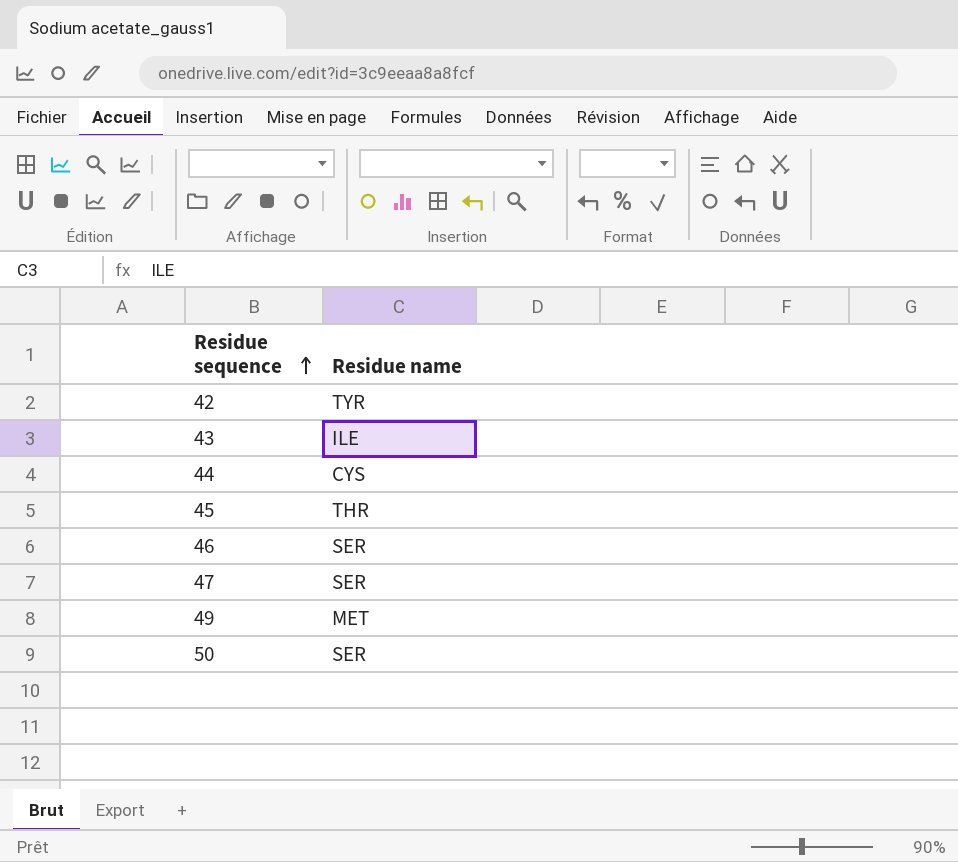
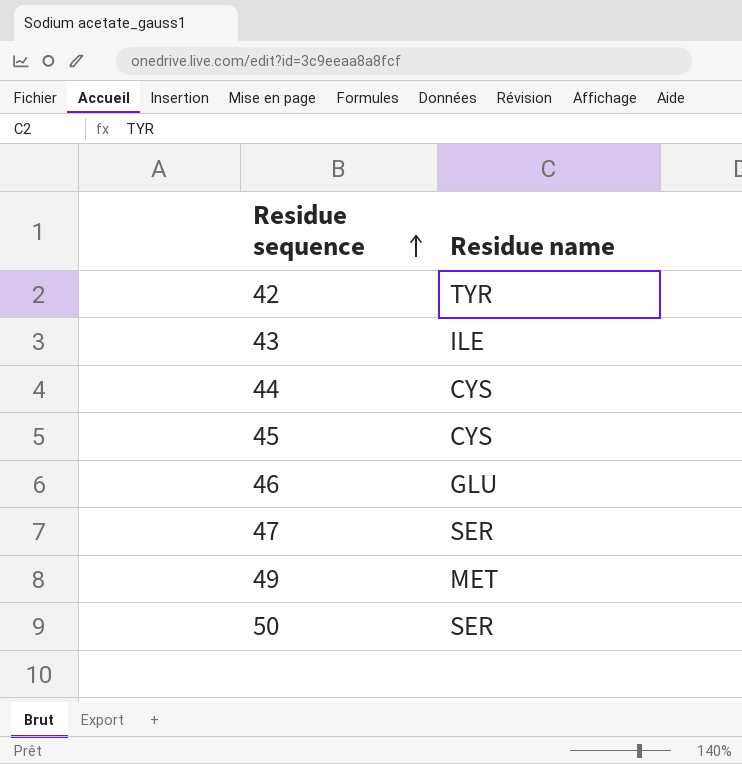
45 | Residue name: THR -> CYS
46 | Residue name: SER -> GLU

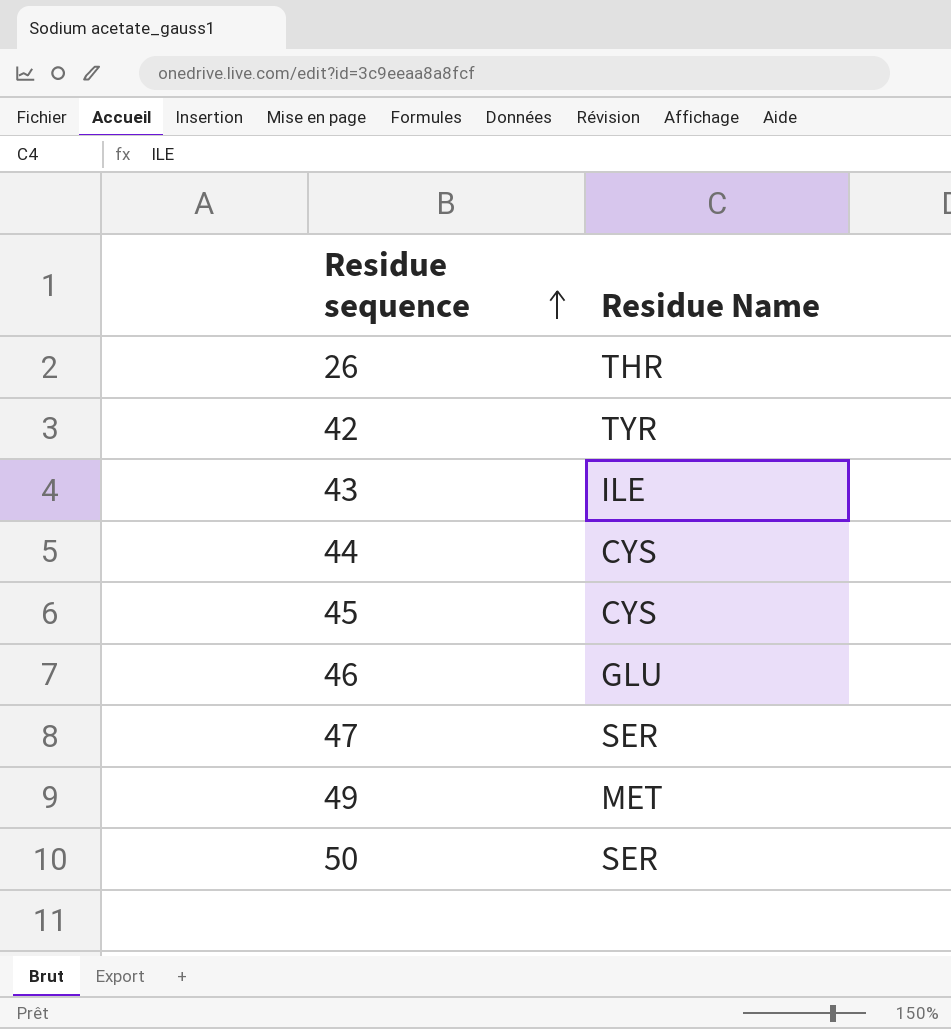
column name: Residue name -> Residue Name
row 26: none -> THR

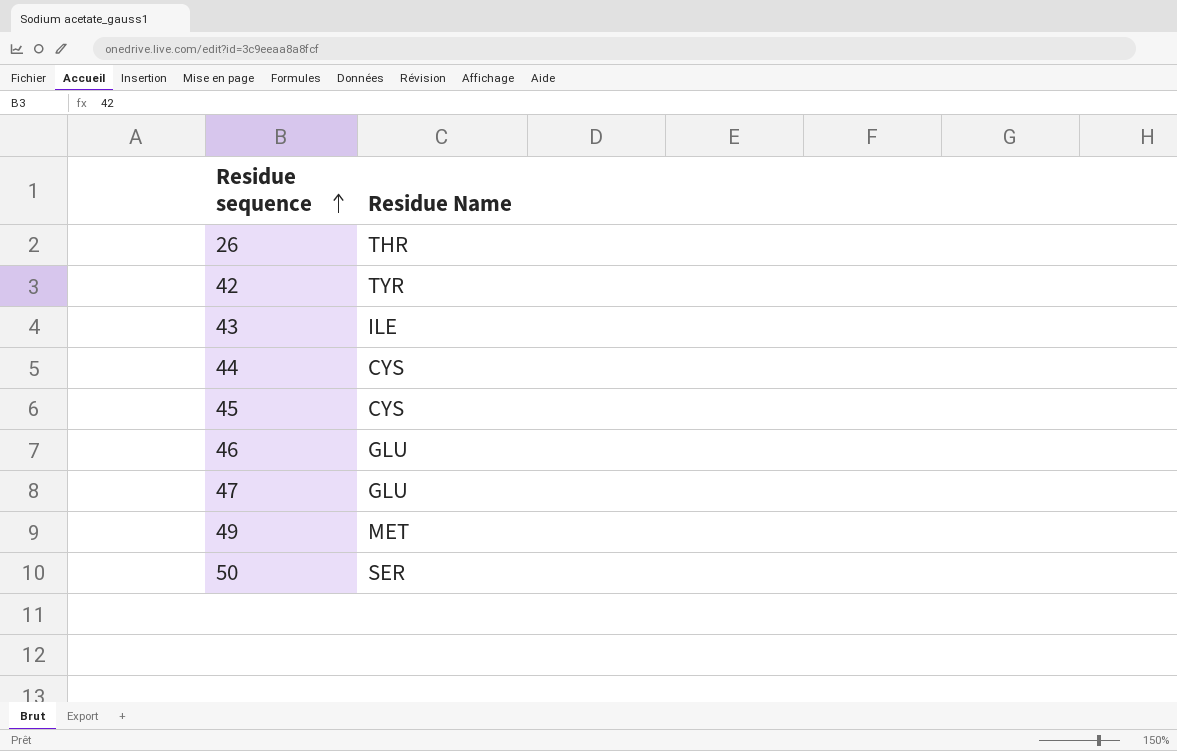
47 | Residue Name: SER -> GLU

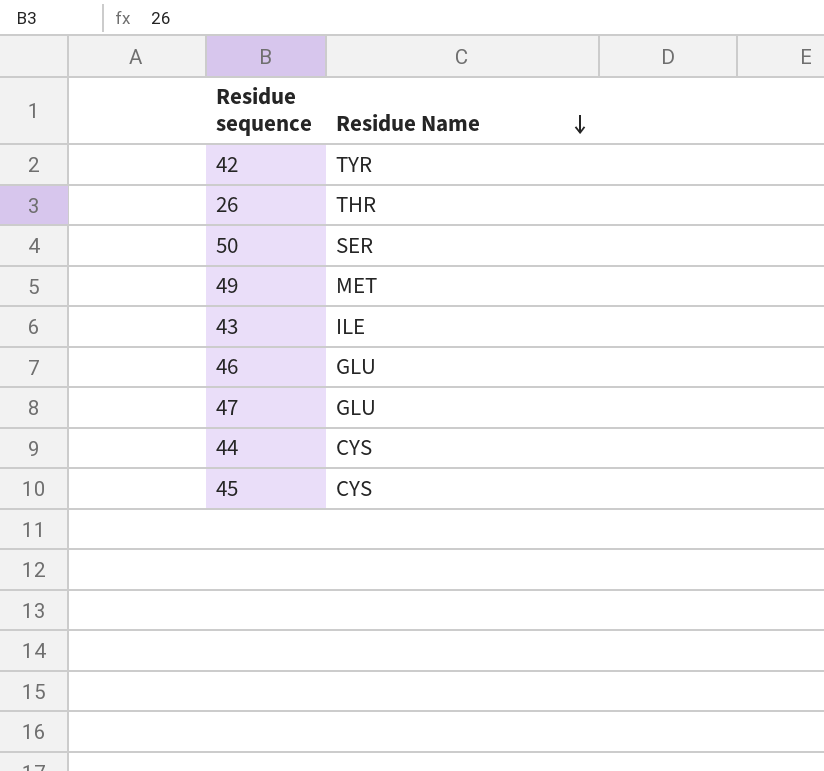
row order: Residue sequence ascending -> Residue Name descending

